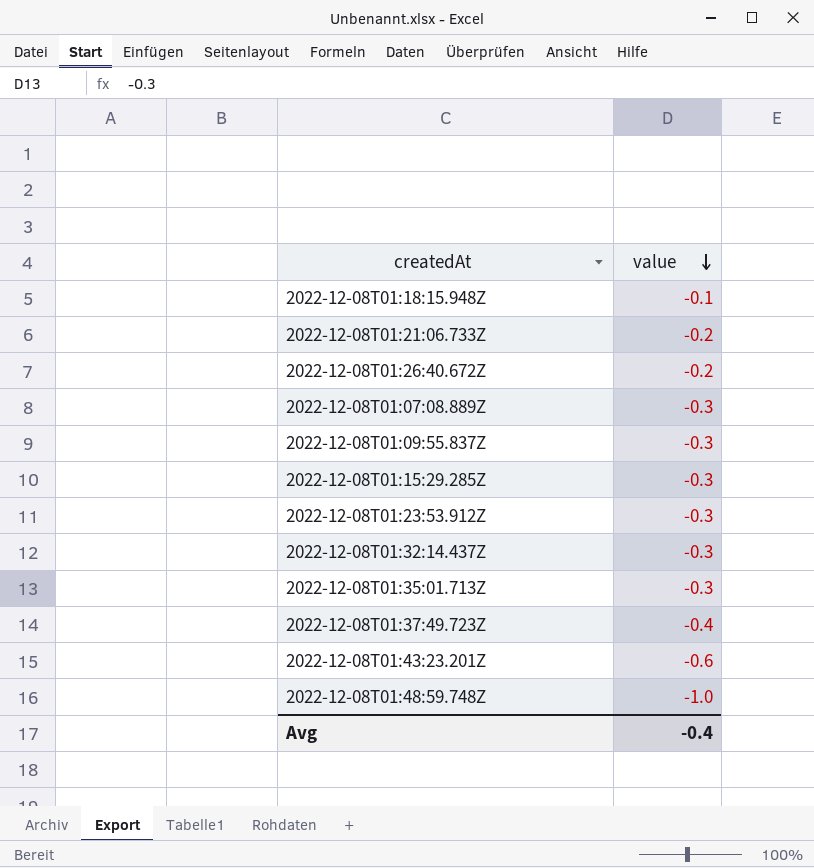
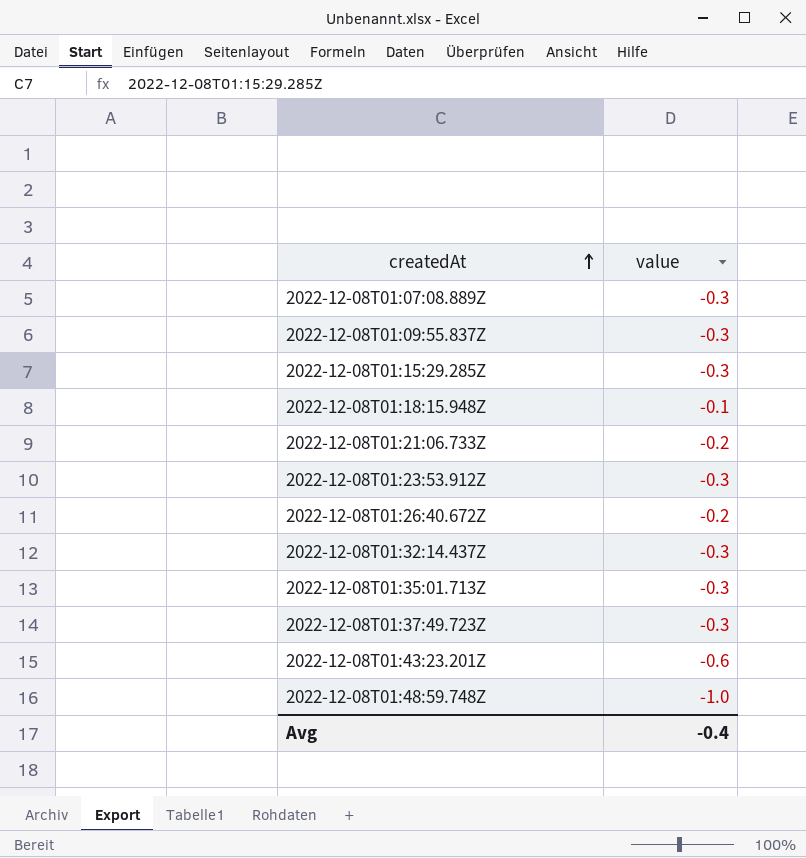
row order: value descending -> createdAt ascending
2022-12-08T01:37:49.723Z | value: -0.4 -> -0.3

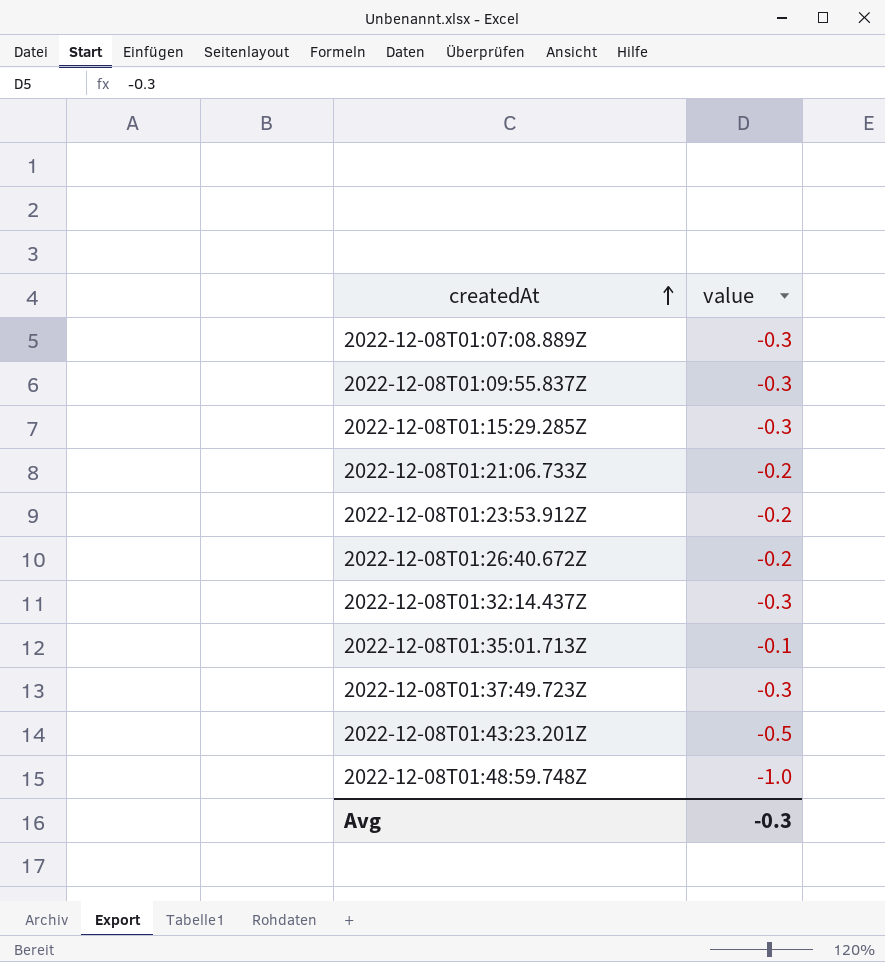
row 2022-12-08T01:18:15.948Z: -0.1 -> none
2022-12-08T01:23:53.912Z | value: -0.3 -> -0.2
2022-12-08T01:35:01.713Z | value: -0.3 -> -0.1
2022-12-08T01:43:23.201Z | value: -0.6 -> -0.5
Avg | value: -0.4 -> -0.3

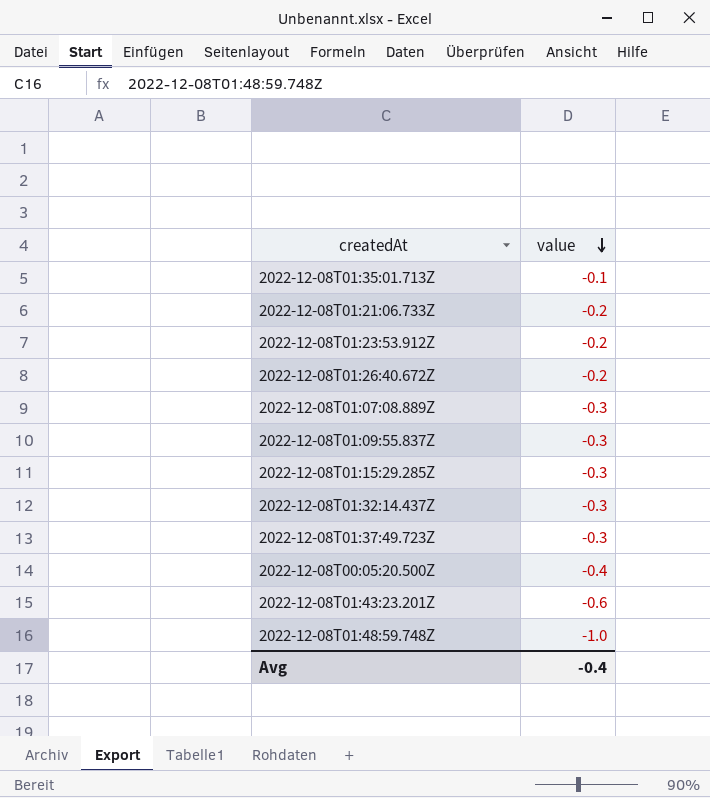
row order: createdAt ascending -> value descending
row 2022-12-08T00:05:20.500Z: none -> -0.4
2022-12-08T01:43:23.201Z | value: -0.5 -> -0.6
Avg | value: -0.3 -> -0.4

